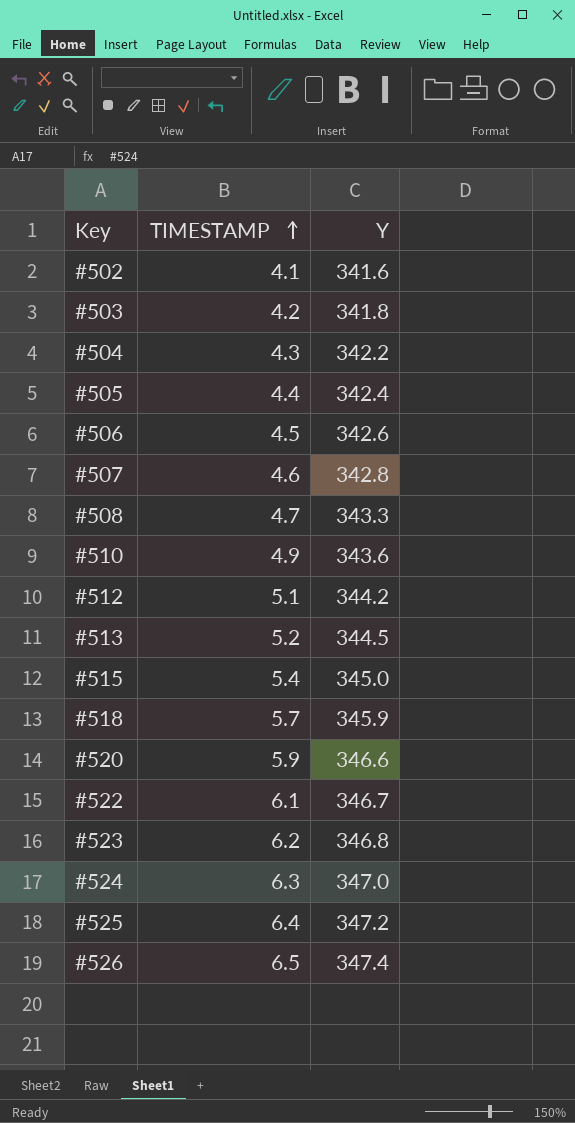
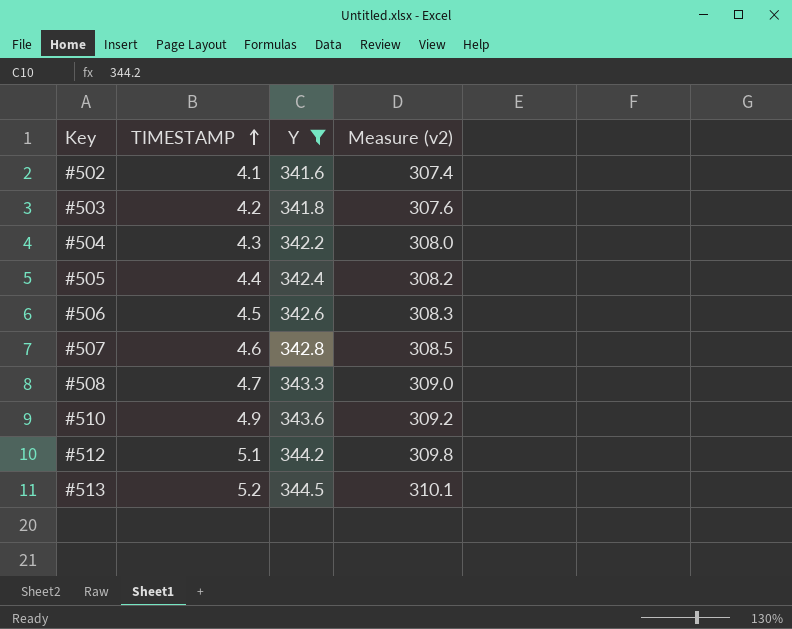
filter: none -> Y <= 344.5
column Measure (v2) | formula: none -> [Y] * 0.9

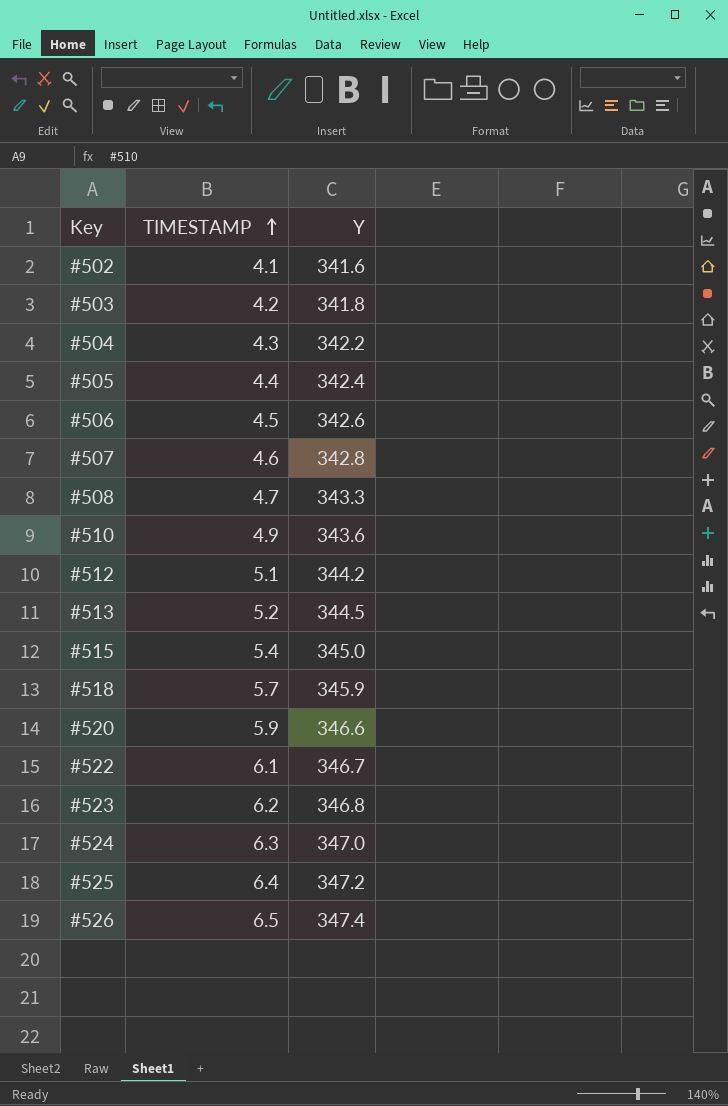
filter: Y <= 344.5 -> none
column Measure (v2) | formula: [Y] * 0.9 -> none

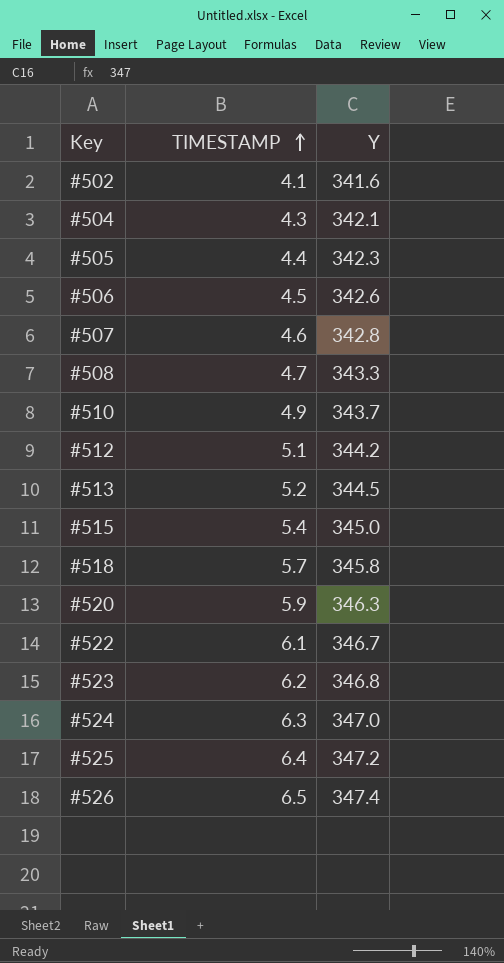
row #503: 4.2 | 341.8 -> none
#504 | Y: 342.2 -> 342.1
#505 | Y: 342.4 -> 342.3
#510 | Y: 343.6 -> 343.7
#518 | Y: 345.9 -> 345.8
#520 | Y: 346.6 -> 346.3

